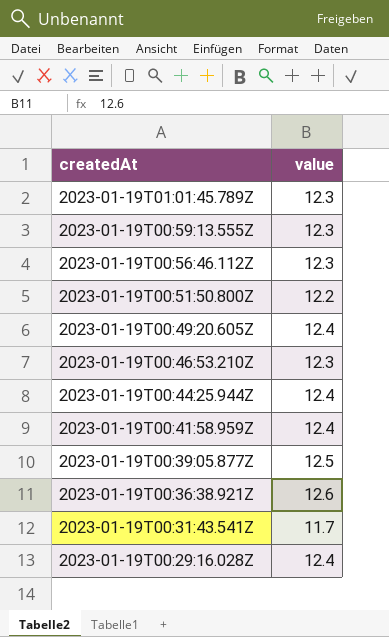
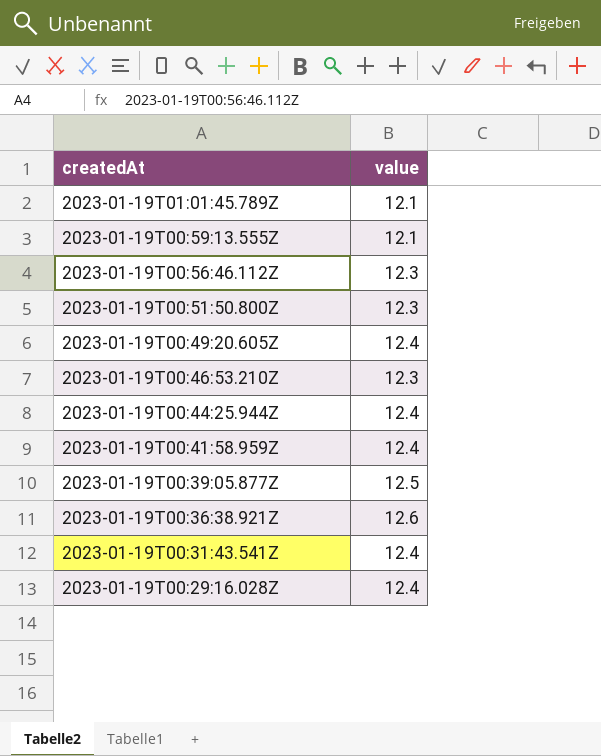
2023-01-19T01:01:45.789Z | value: 12.3 -> 12.1
2023-01-19T00:59:13.555Z | value: 12.3 -> 12.1
2023-01-19T00:51:50.800Z | value: 12.2 -> 12.3
2023-01-19T00:31:43.541Z | value: 11.7 -> 12.4

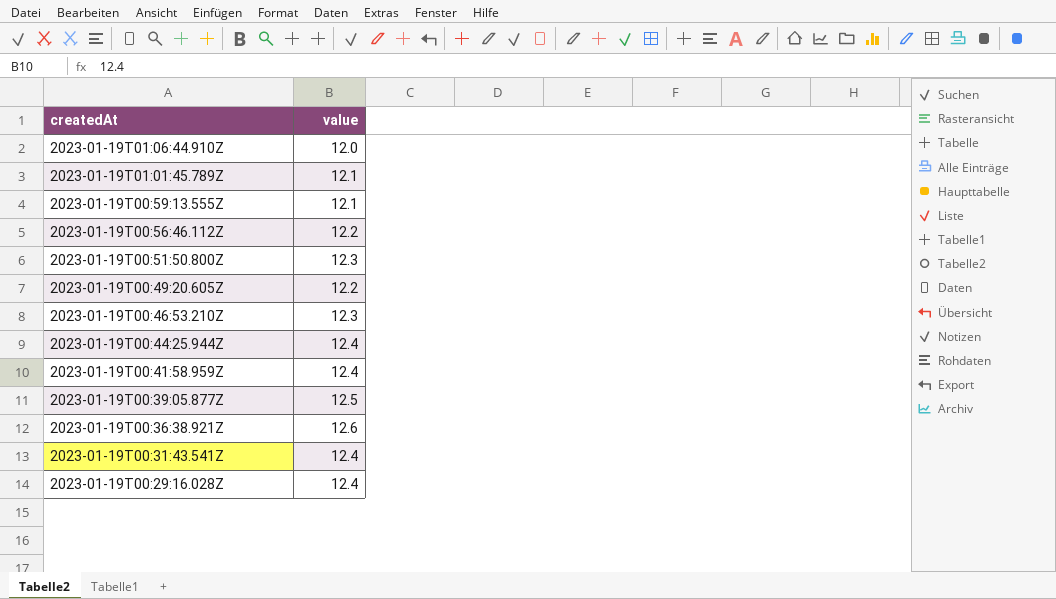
row 2023-01-19T01:06:44.910Z: none -> 12.0
2023-01-19T00:56:46.112Z | value: 12.3 -> 12.2
2023-01-19T00:49:20.605Z | value: 12.4 -> 12.2

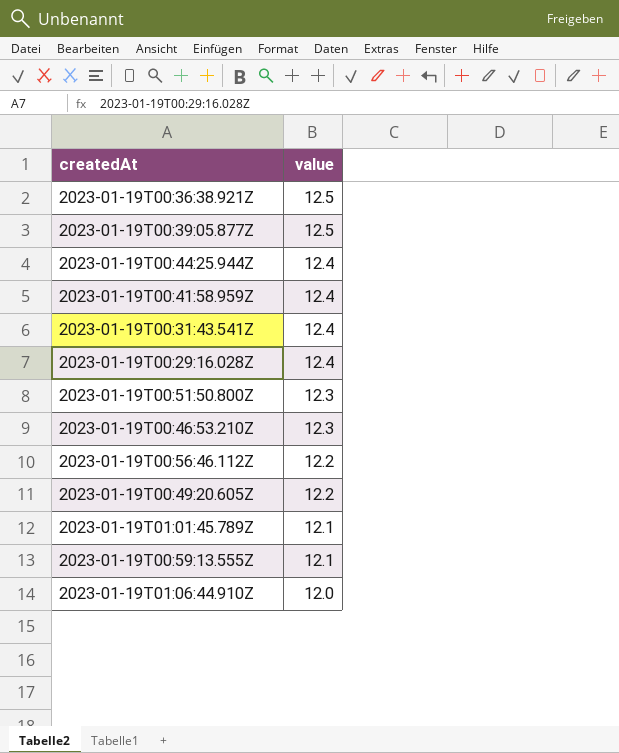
row order: createdAt descending -> value descending
2023-01-19T00:36:38.921Z | value: 12.6 -> 12.5

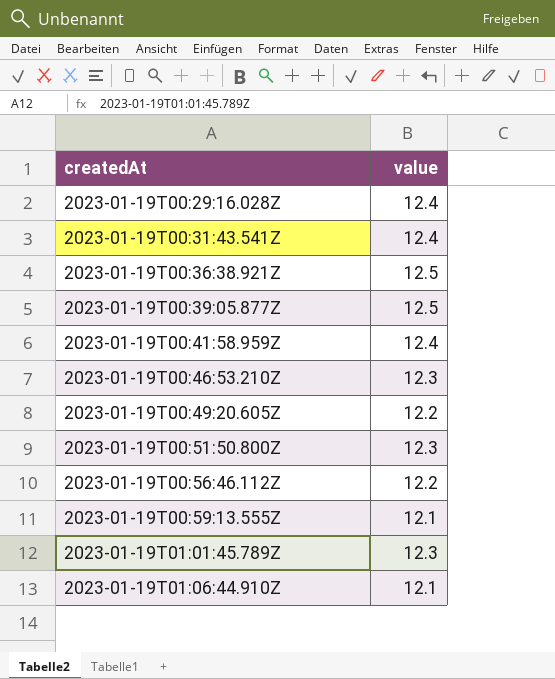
row order: value descending -> createdAt ascending
row 2023-01-19T00:44:25.944Z: 12.4 -> none
2023-01-19T01:01:45.789Z | value: 12.1 -> 12.3
2023-01-19T01:06:44.910Z | value: 12.0 -> 12.1

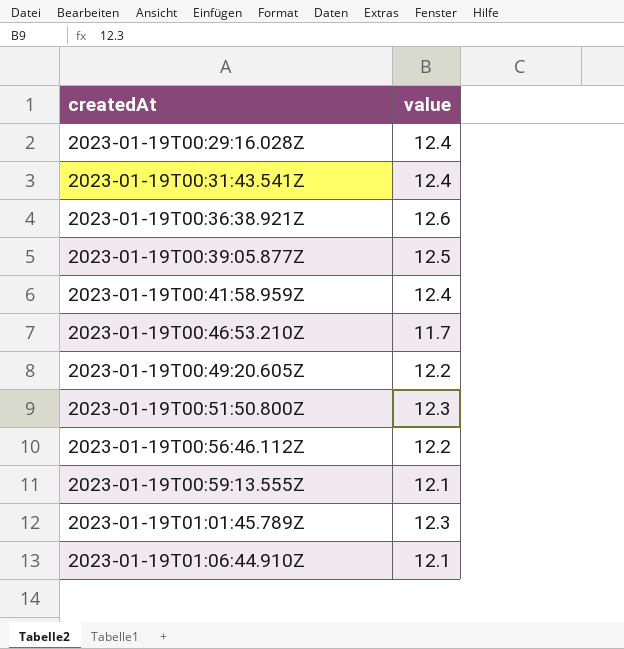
2023-01-19T00:36:38.921Z | value: 12.5 -> 12.6
2023-01-19T00:46:53.210Z | value: 12.3 -> 11.7

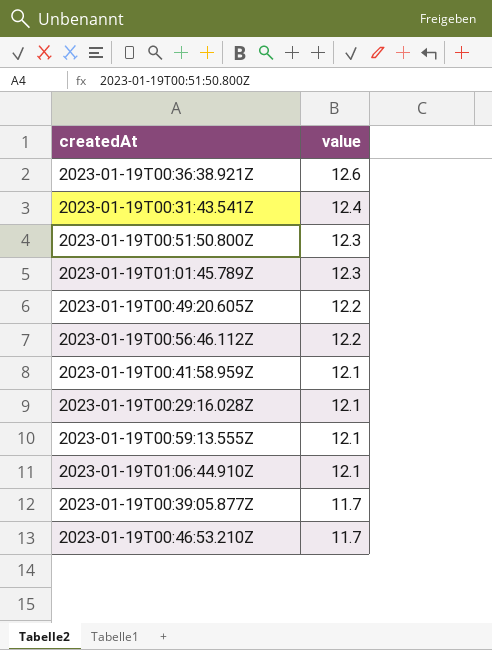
row order: createdAt ascending -> value descending
2023-01-19T00:41:58.959Z | value: 12.4 -> 12.1
2023-01-19T00:29:16.028Z | value: 12.4 -> 12.1
2023-01-19T00:39:05.877Z | value: 12.5 -> 11.7

